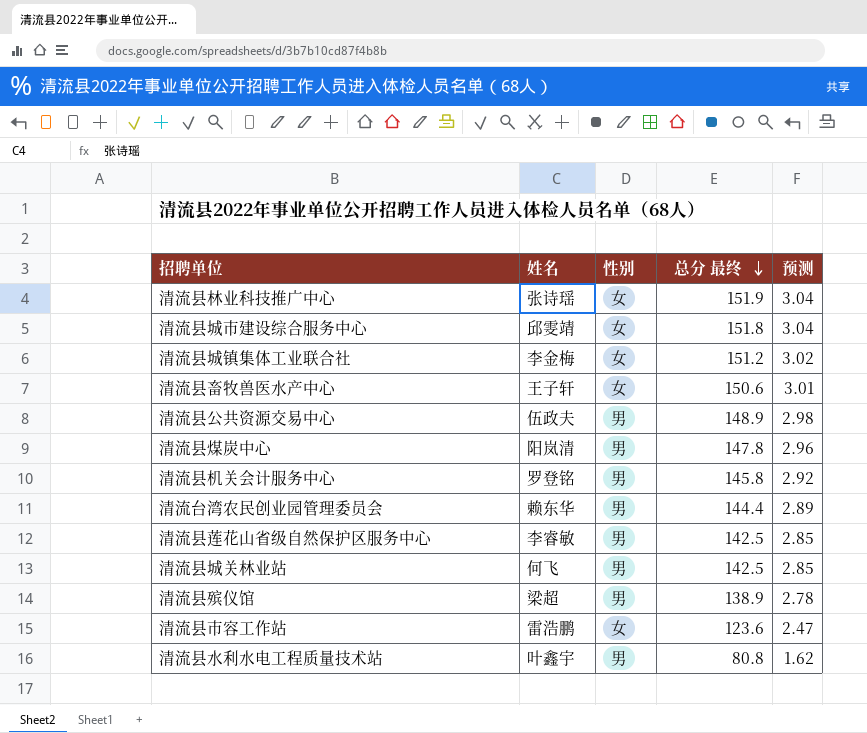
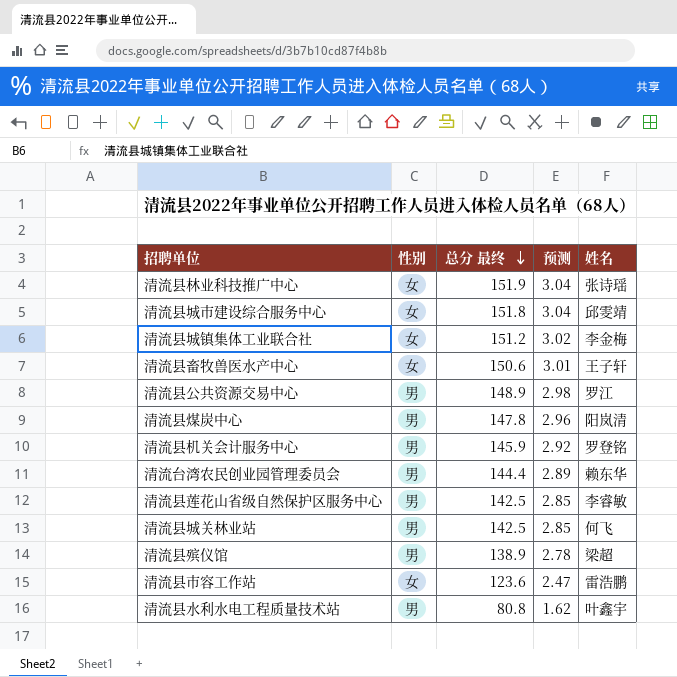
column 姓名 | position: 2 -> 5
清流县公共资源交易中心 | 姓名: 伍政夫 -> 罗江
清流县机关会计服务中心 | 总分 最终: 145.8 -> 145.9

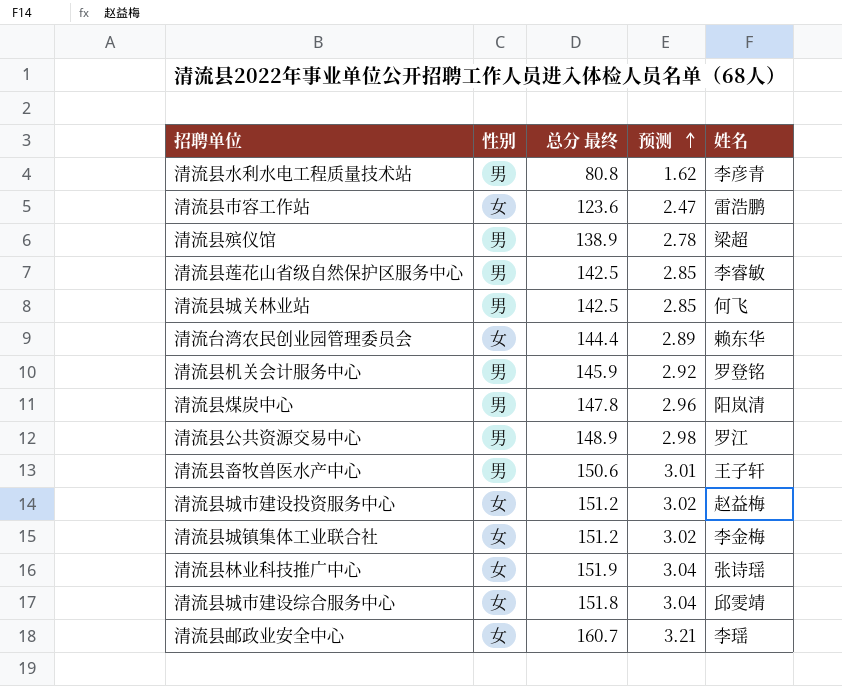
row order: 总分 最终 descending -> 预测 ascending
清流县水利水电工程质量技术站 | 姓名: 叶鑫宇 -> 李彦青
清流台湾农民创业园管理委员会 | 性别: 男 -> 女
清流县畜牧兽医水产中心 | 性别: 女 -> 男
row 清流县城市建设投资服务中心: none -> 女 | 151.2 | 3.02 | 赵益梅
row 清流县邮政业安全中心: none -> 女 | 160.7 | 3.21 | 李瑶

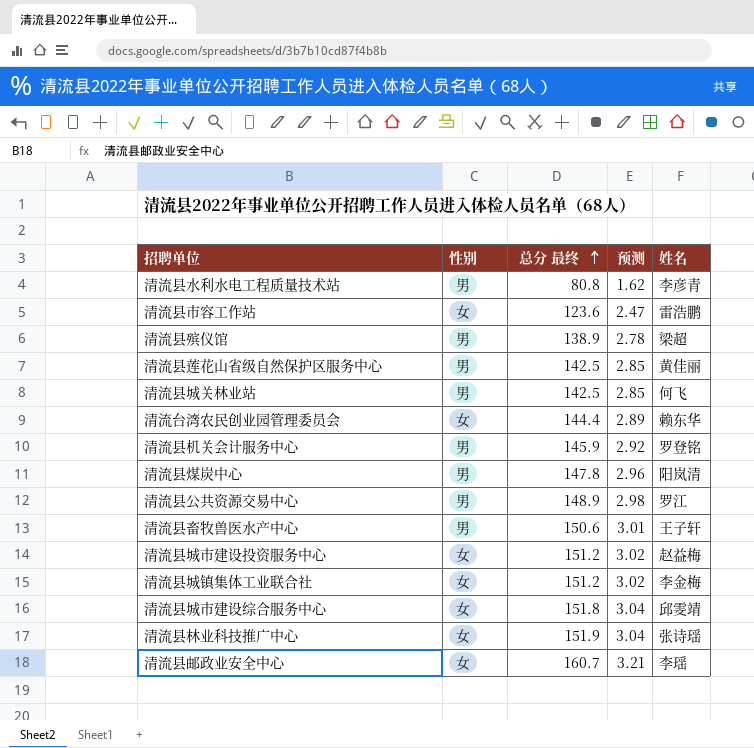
row order: 预测 ascending -> 总分 最终 ascending
清流县莲花山省级自然保护区服务中心 | 姓名: 李睿敏 -> 黄佳丽

